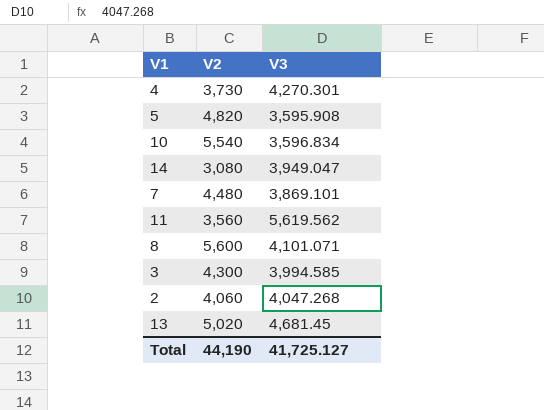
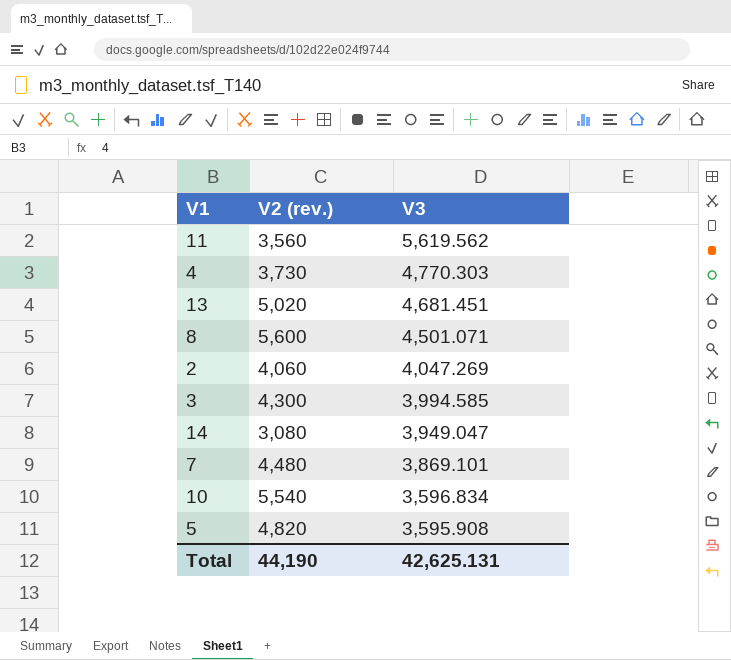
row order: none -> V3 descending
column name: V2 -> V2 (rev.)
4 | V3: 4,270.301 -> 4,770.303
13 | V3: 4,681.45 -> 4,681.451
8 | V3: 4,101.071 -> 4,501.071
2 | V3: 4,047.268 -> 4,047.269
Total | V3: 41,725.127 -> 42,625.131

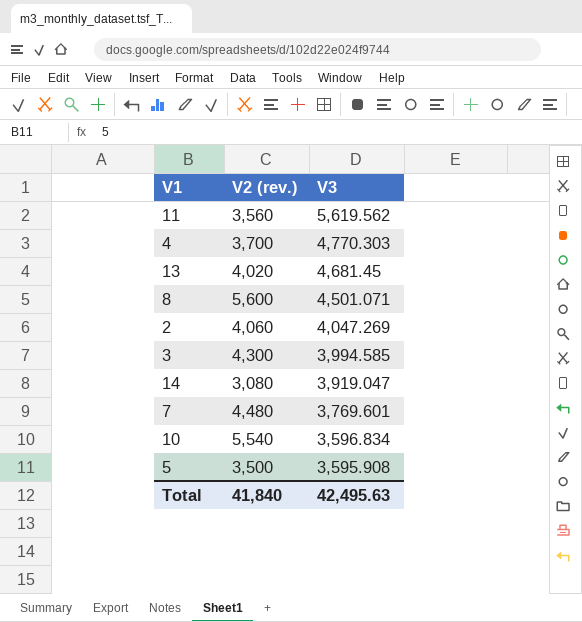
4 | V2 (rev.): 3,730 -> 3,700
13 | V2 (rev.): 5,020 -> 4,020
13 | V3: 4,681.451 -> 4,681.45
14 | V3: 3,949.047 -> 3,919.047
7 | V3: 3,869.101 -> 3,769.601
5 | V2 (rev.): 4,820 -> 3,500
Total | V2 (rev.): 44,190 -> 41,840
Total | V3: 42,625.131 -> 42,495.63

